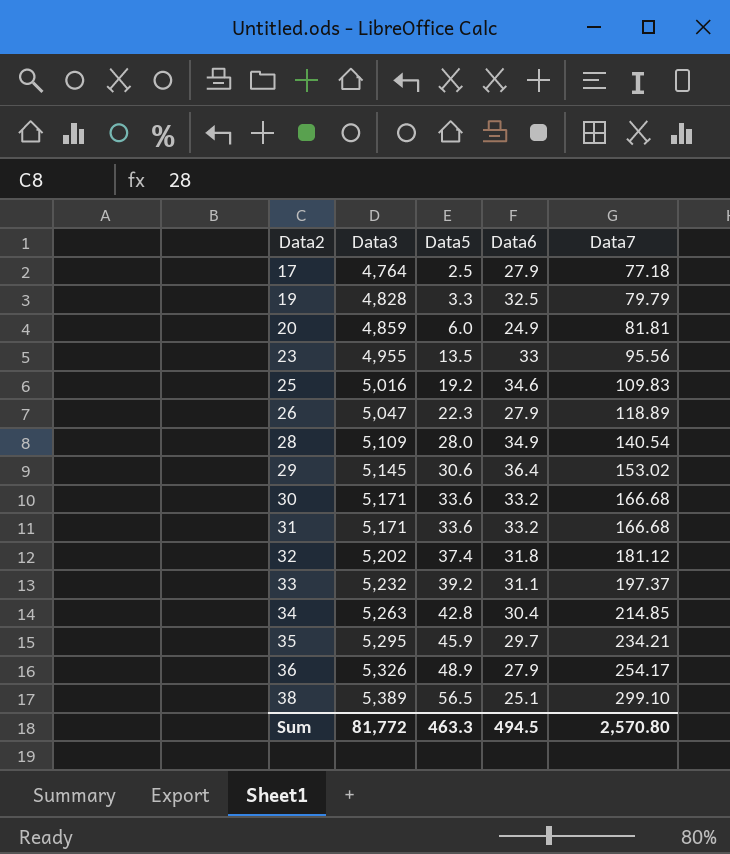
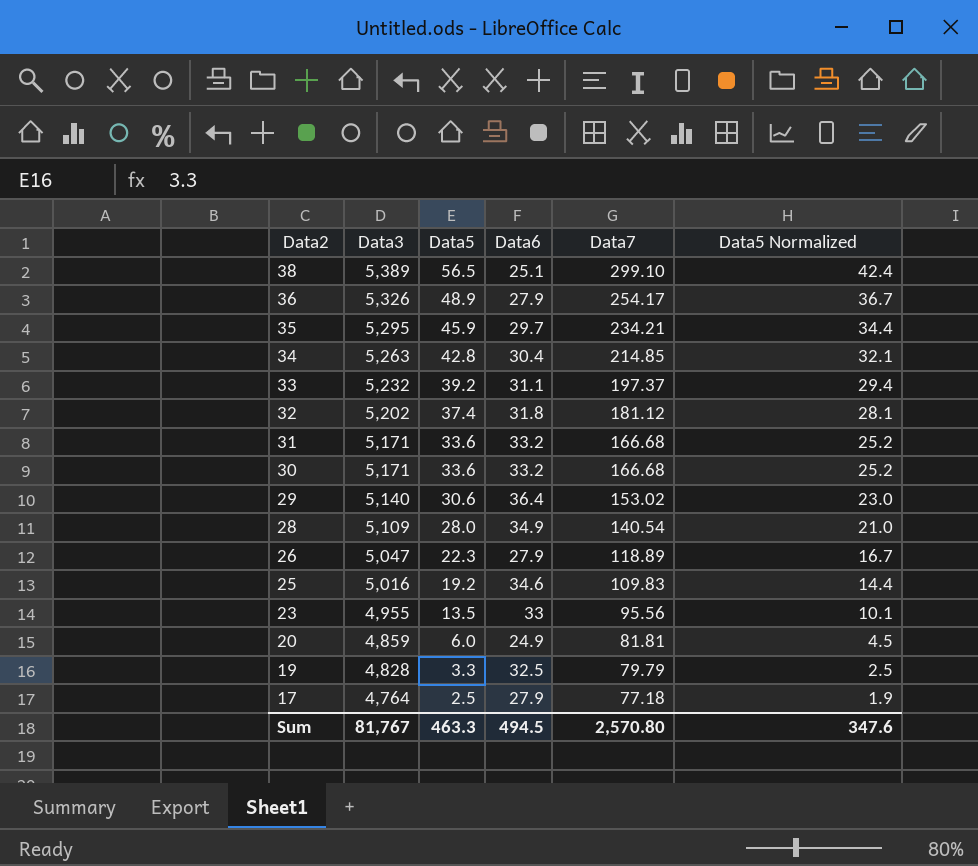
row order: Data2 ascending -> Data2 descending
column Data5 Normalized | formula: none -> [Data5] * 0.75
29 | Data3: 5,145 -> 5,140
Sum | Data3: 81,772 -> 81,767

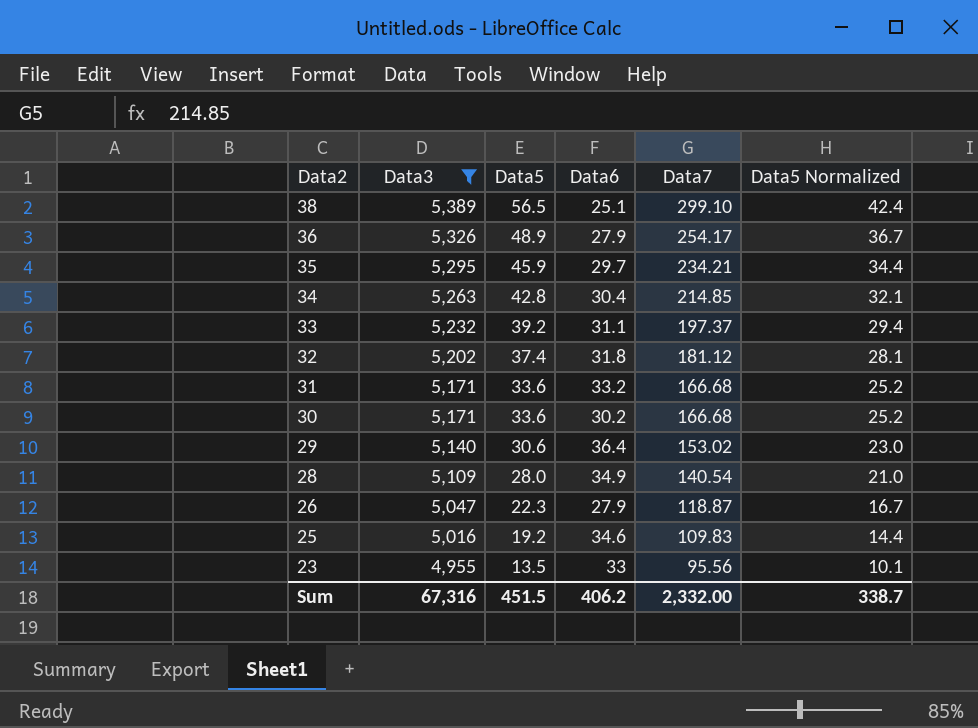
filter: none -> Data3 >= 4,955
30 | Data6: 33.2 -> 30.2
26 | Data7: 118.89 -> 118.87
Sum | Data3: 81,767 -> 67,316
Sum | Data5: 463.3 -> 451.5
Sum | Data6: 494.5 -> 406.2
Sum | Data7: 2,570.80 -> 2,332.00
Sum | Data5 Normalized: 347.6 -> 338.7

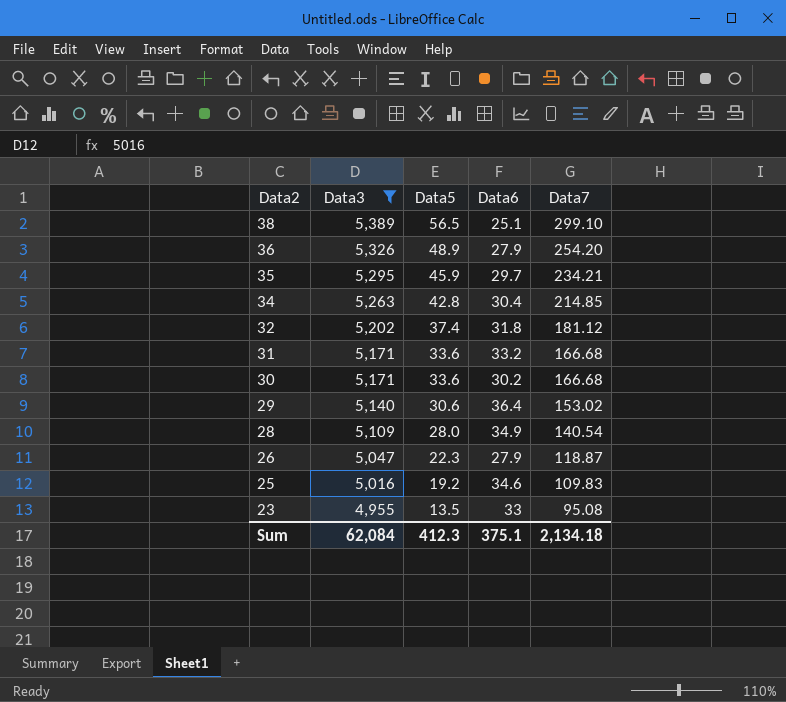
column Data5 Normalized | formula: [Data5] * 0.75 -> none
row 33: 5,232 | 39.2 | 31.1 | 197.37 | 29.4 -> none
36 | Data7: 254.17 -> 254.20
23 | Data7: 95.56 -> 95.08
Sum | Data3: 67,316 -> 62,084
Sum | Data5: 451.5 -> 412.3
Sum | Data6: 406.2 -> 375.1
Sum | Data7: 2,332.00 -> 2,134.18

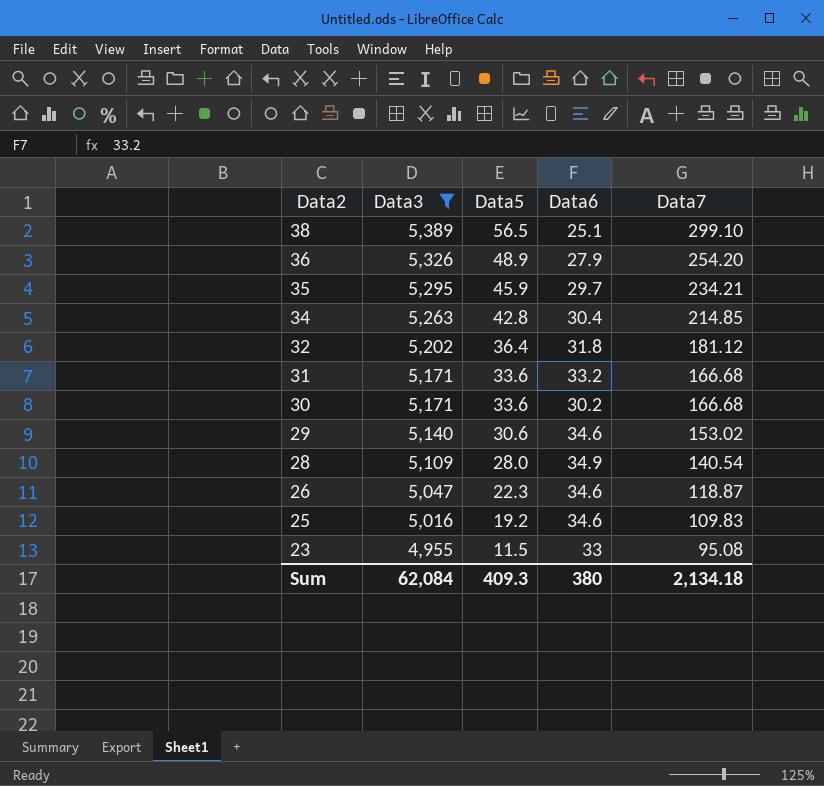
32 | Data5: 37.4 -> 36.4
29 | Data6: 36.4 -> 34.6
26 | Data6: 27.9 -> 34.6
23 | Data5: 13.5 -> 11.5
Sum | Data5: 412.3 -> 409.3
Sum | Data6: 375.1 -> 380

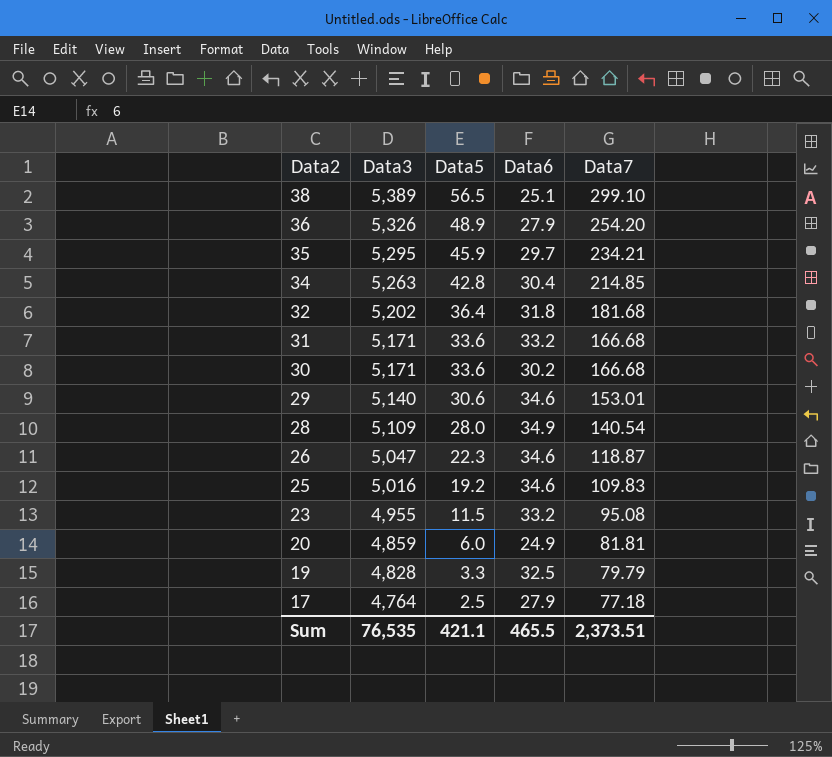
filter: Data3 >= 4,955 -> none
32 | Data7: 181.12 -> 181.68
29 | Data7: 153.02 -> 153.01
23 | Data6: 33 -> 33.2
Sum | Data3: 62,084 -> 76,535
Sum | Data5: 409.3 -> 421.1
Sum | Data6: 380 -> 465.5
Sum | Data7: 2,134.18 -> 2,373.51

